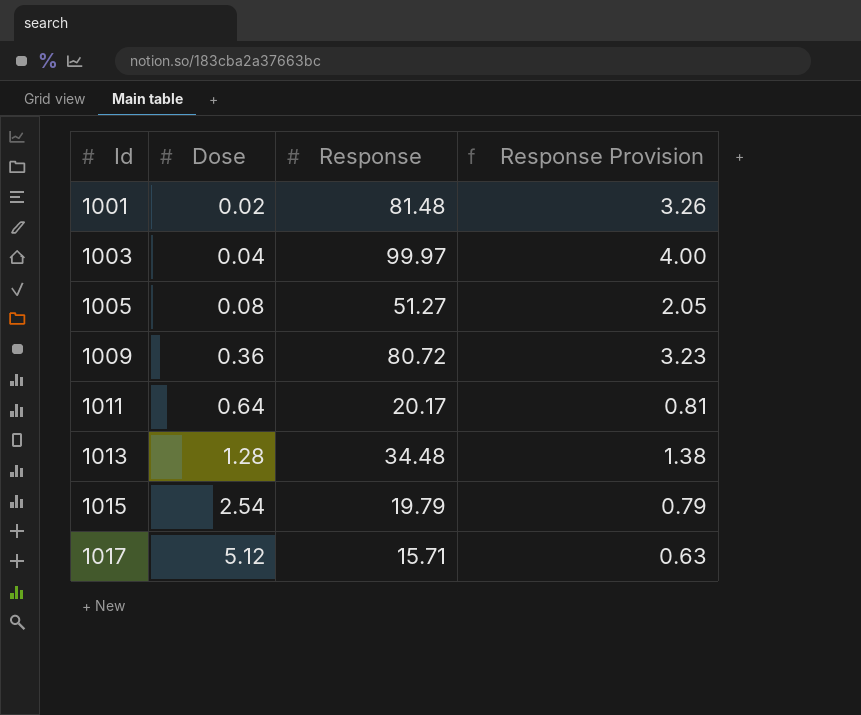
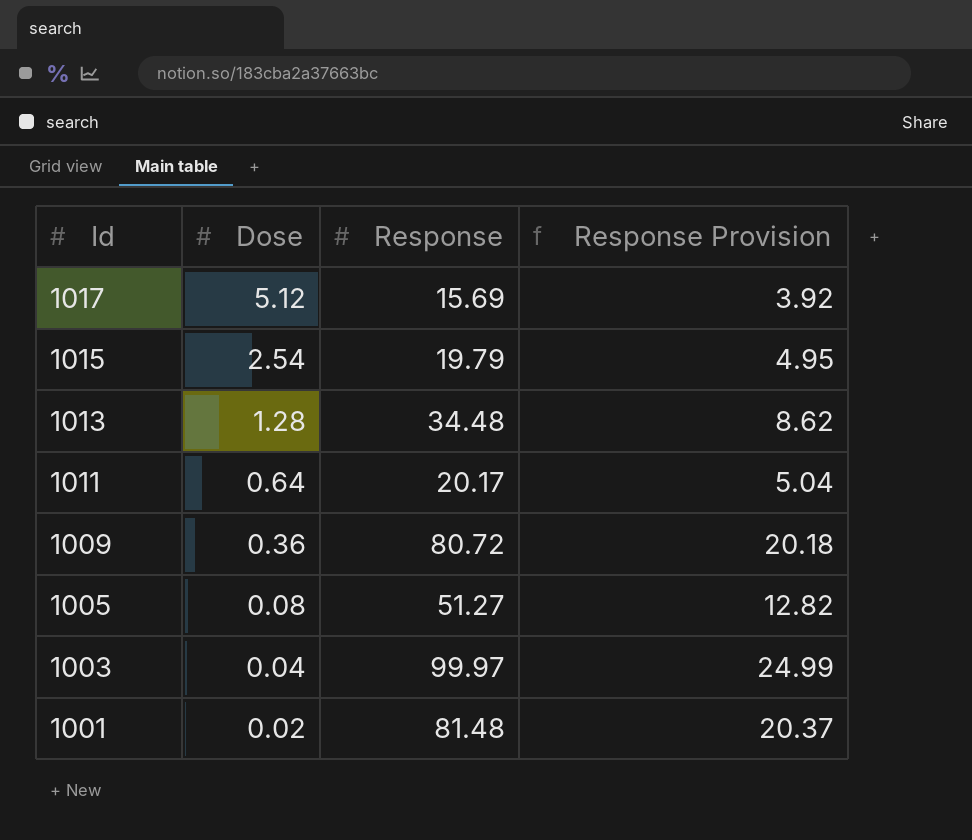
row order: Id ascending -> Id descending
column Response Provision | formula: [Response] * 0.04 -> [Response] * 0.25
1017 | Response: 15.71 -> 15.69

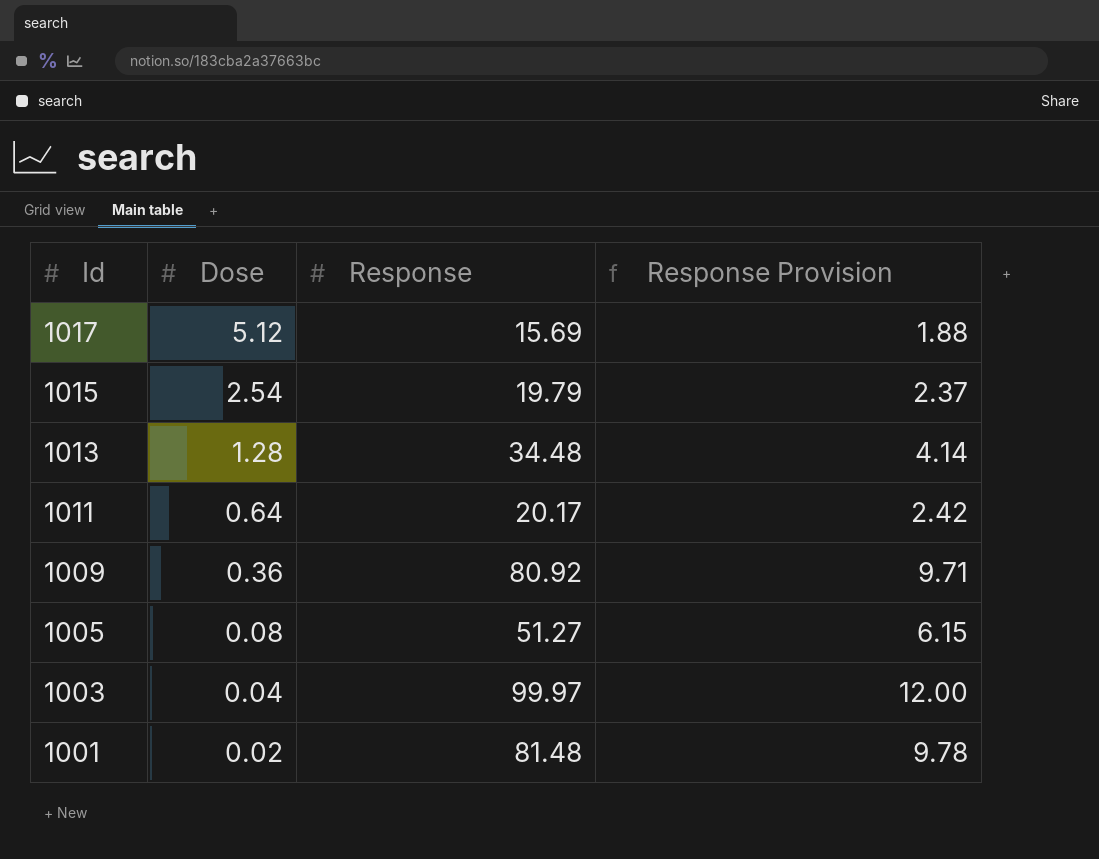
column Response Provision | formula: [Response] * 0.25 -> [Response] * 0.12
1009 | Response: 80.72 -> 80.92

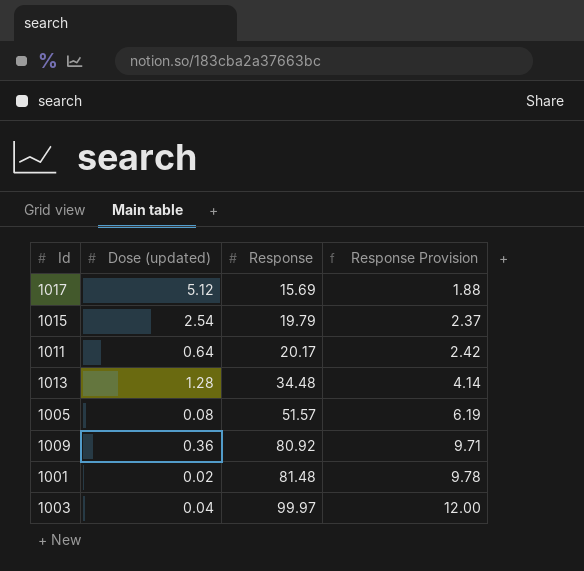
row order: Id descending -> Response ascending
column name: Dose -> Dose (updated)
1005 | Response: 51.27 -> 51.57
1005 | Response Provision: 6.15 -> 6.19

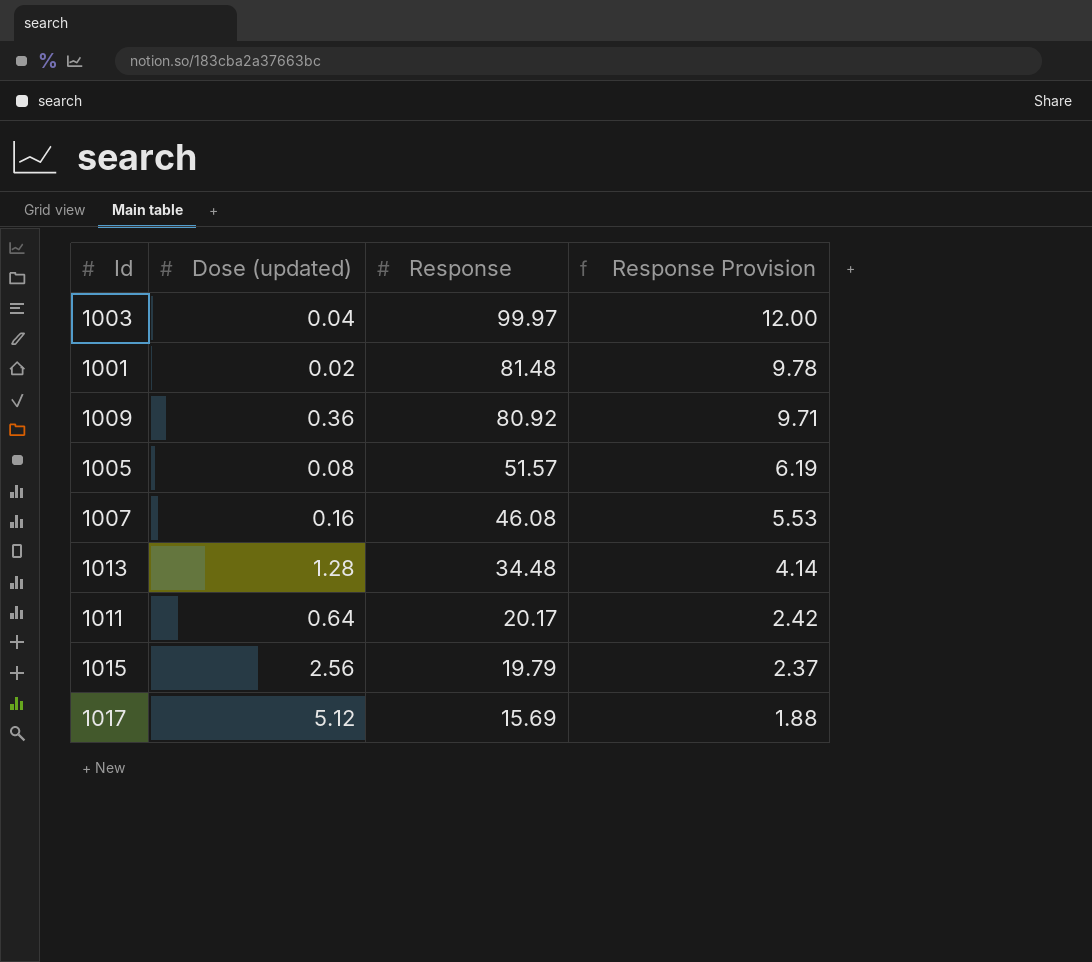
row order: Response ascending -> Response descending
row 1007: none -> 0.16 | 46.08 | 5.53
1015 | Dose (updated): 2.54 -> 2.56

